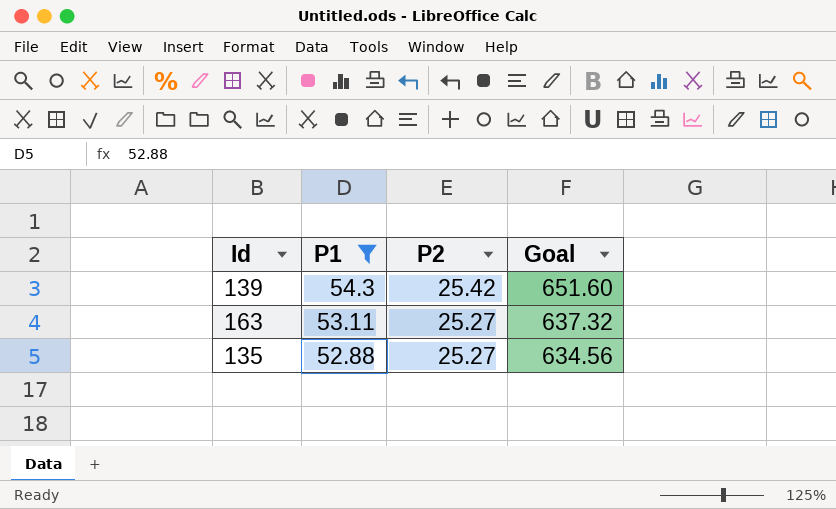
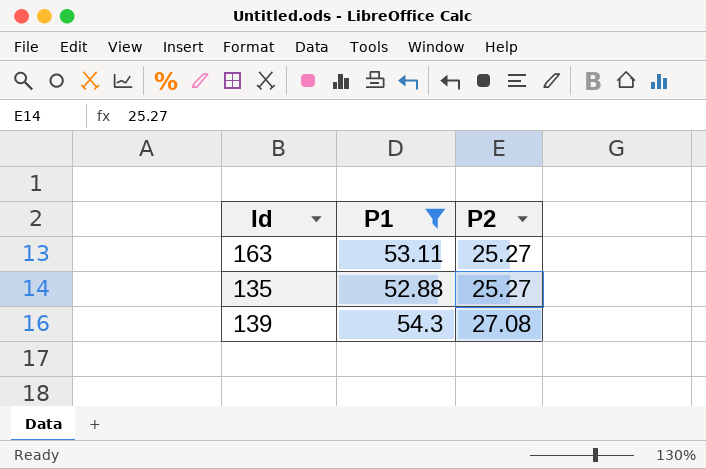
row order: P1 descending -> P2 ascending
column Goal | formula: [P1] * 12 -> none
139 | P2: 25.42 -> 27.08

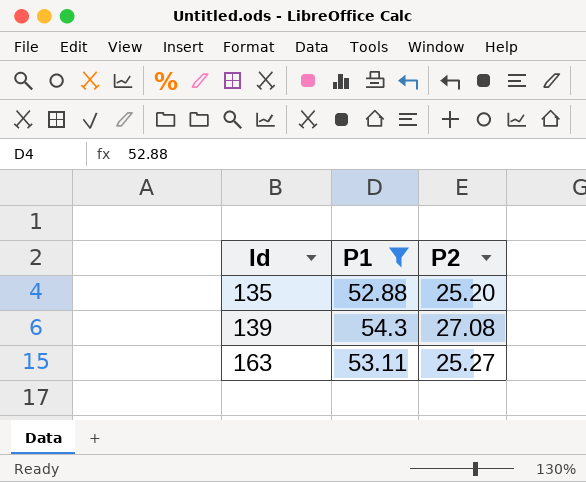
row order: P2 ascending -> Id ascending
135 | P2: 25.27 -> 25.20

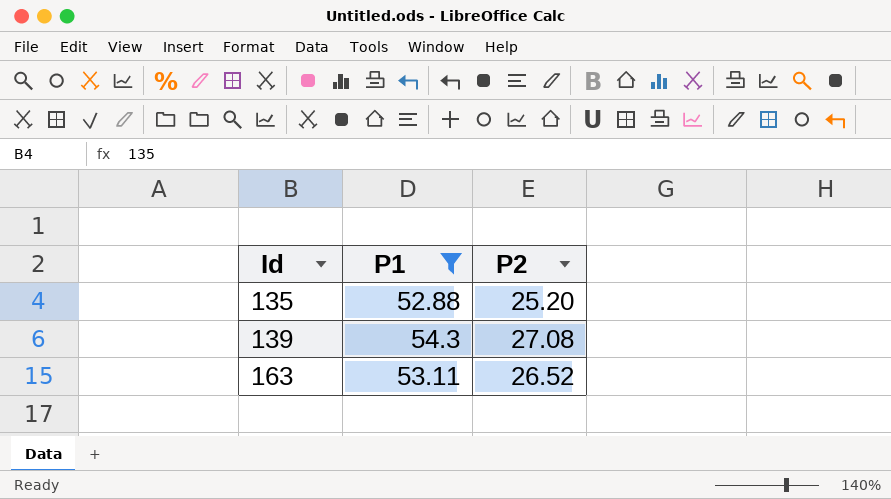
163 | P2: 25.27 -> 26.52

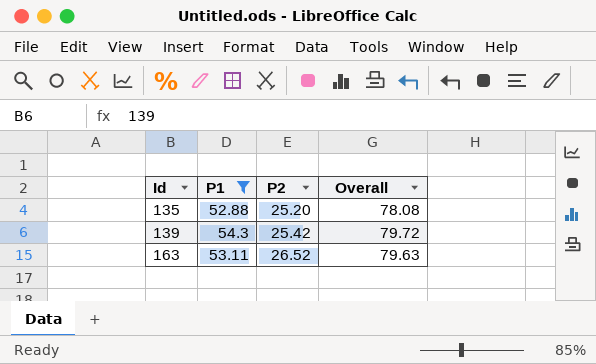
column Overall | formula: none -> [P1] + [P2]
139 | P2: 27.08 -> 25.42

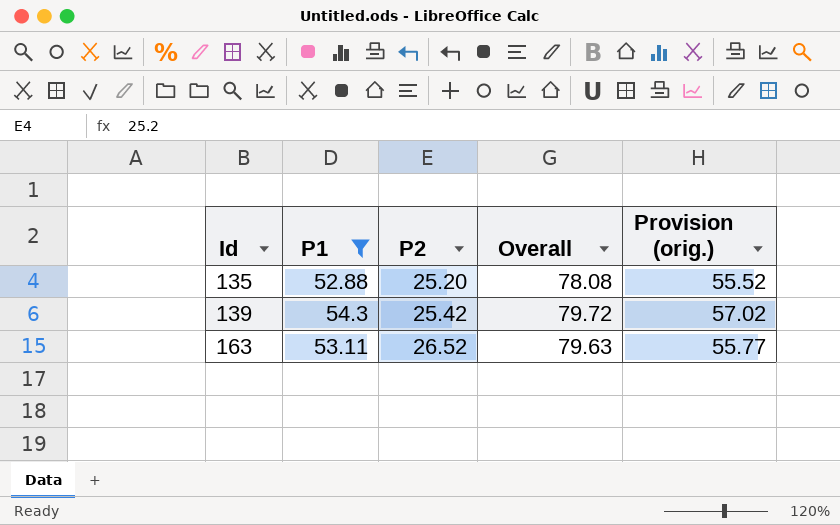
column Provision (orig.) | formula: none -> [P1] * 1.05

